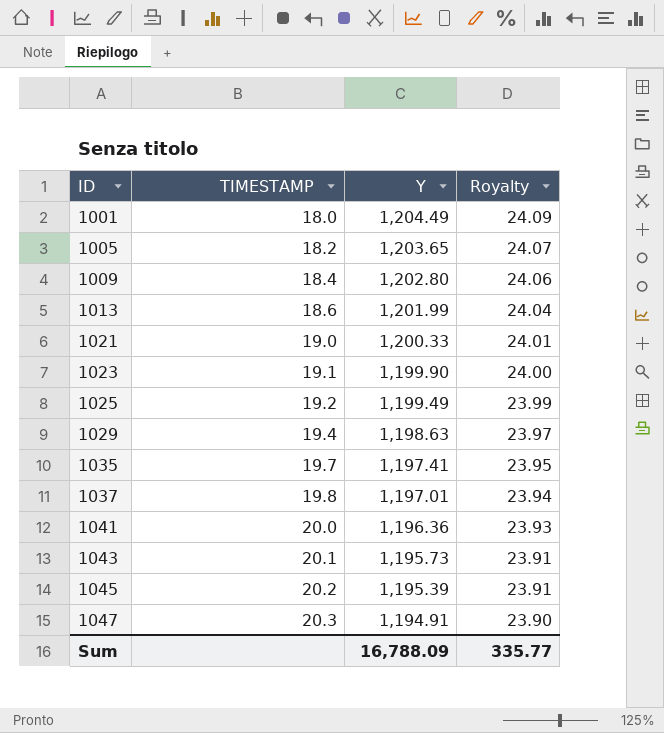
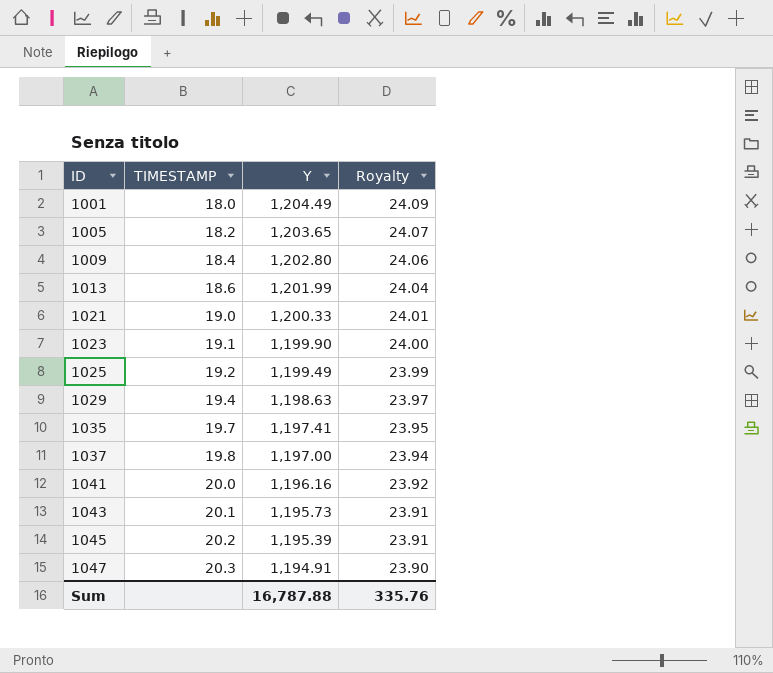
1037 | Y: 1,197.01 -> 1,197.00
1041 | Y: 1,196.36 -> 1,196.16
1041 | Royalty: 23.93 -> 23.92
Sum | Y: 16,788.09 -> 16,787.88
Sum | Royalty: 335.77 -> 335.76

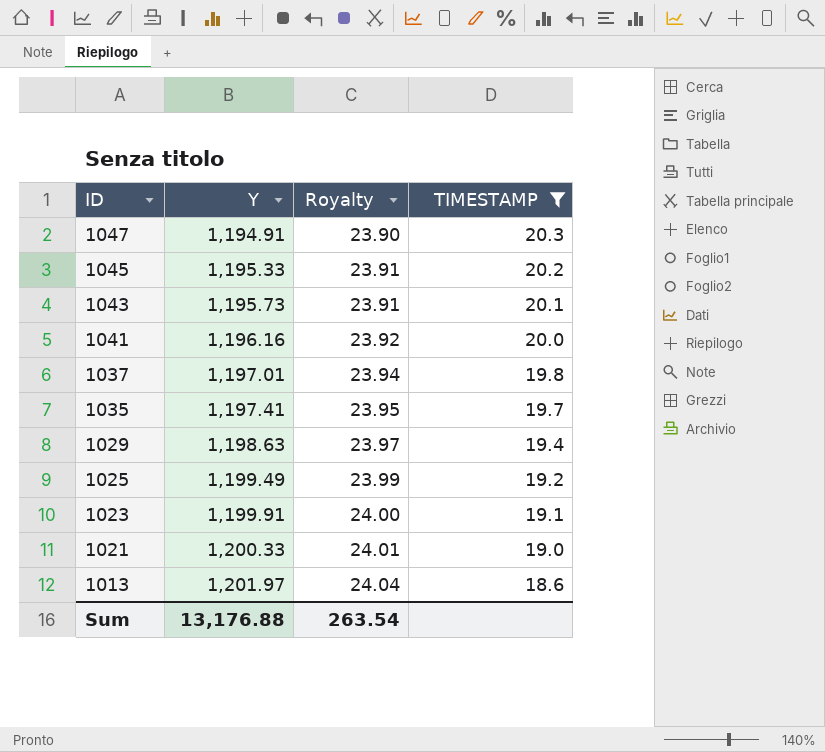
filter: none -> TIMESTAMP >= 18.6
row order: ID ascending -> ID descending
column TIMESTAMP | position: 2 -> 4
1045 | Y: 1,195.39 -> 1,195.33
1037 | Y: 1,197.00 -> 1,197.01
1023 | Y: 1,199.90 -> 1,199.91
1013 | Y: 1,201.99 -> 1,201.97
Sum | Y: 16,787.88 -> 13,176.88
Sum | Royalty: 335.76 -> 263.54

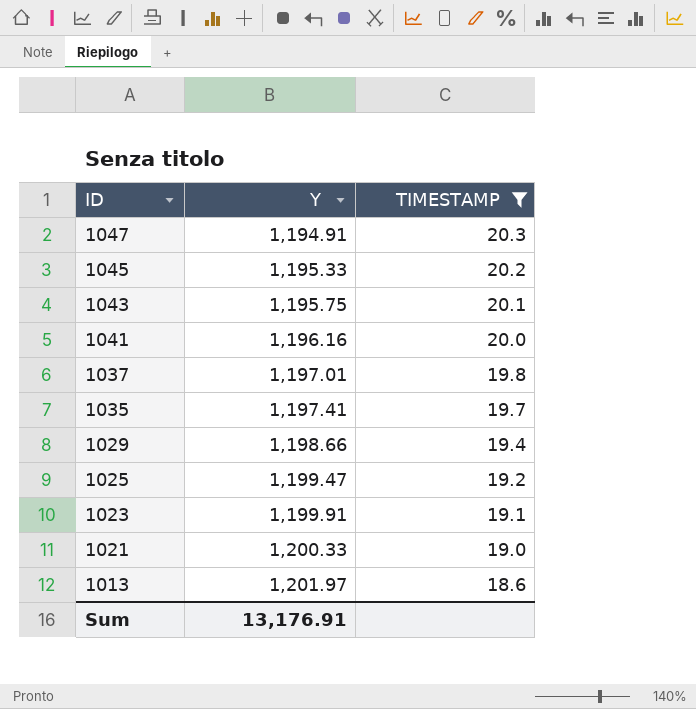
column Royalty | formula: [Y] * 0.02 -> none
1043 | Y: 1,195.73 -> 1,195.75
1029 | Y: 1,198.63 -> 1,198.66
1025 | Y: 1,199.49 -> 1,199.47
Sum | Y: 13,176.88 -> 13,176.91

